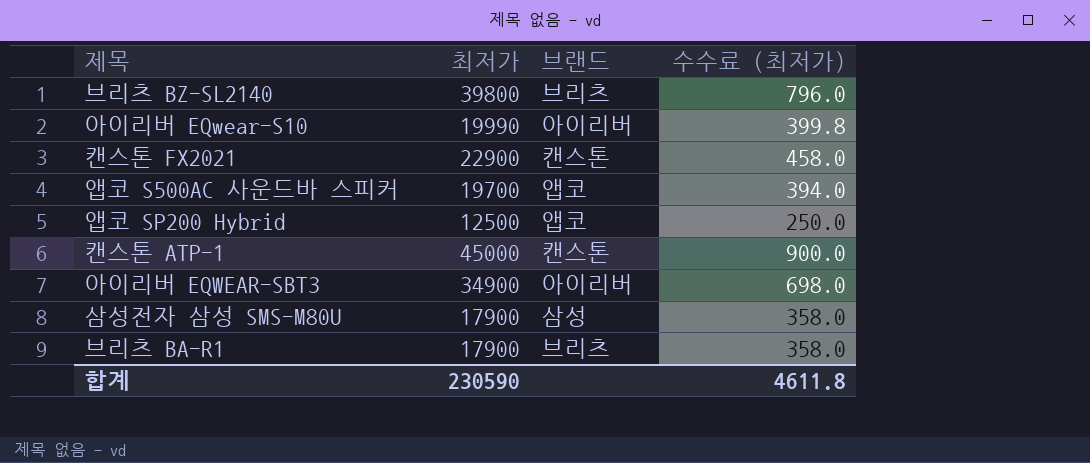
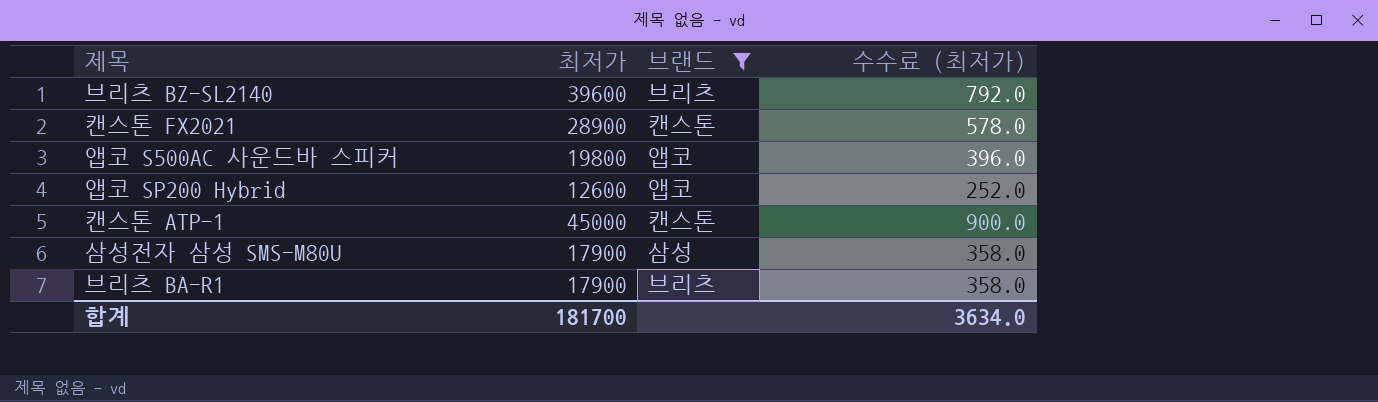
filter: none -> 브랜드 != 아이리버
브리츠 BZ-SL2140 | 최저가: 39800 -> 39600
브리츠 BZ-SL2140 | 수수료 (최저가): 796.0 -> 792.0
캔스톤 FX2021 | 최저가: 22900 -> 28900
캔스톤 FX2021 | 수수료 (최저가): 458.0 -> 578.0
앱코 S500AC 사운드바 스피커 | 최저가: 19700 -> 19800
앱코 S500AC 사운드바 스피커 | 수수료 (최저가): 394.0 -> 396.0
앱코 SP200 Hybrid | 최저가: 12500 -> 12600
앱코 SP200 Hybrid | 수수료 (최저가): 250.0 -> 252.0
합계 | 최저가: 230590 -> 181700
합계 | 수수료 (최저가): 4611.8 -> 3634.0

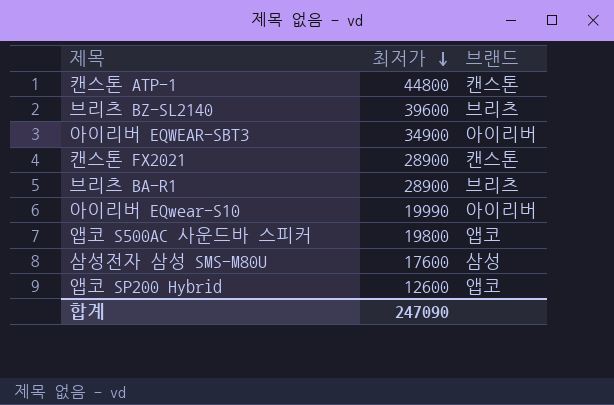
filter: 브랜드 != 아이리버 -> none
row order: none -> 최저가 descending
column 수수료 (최저가) | formula: [최저가] * 0.02 -> none
캔스톤 ATP-1 | 최저가: 45000 -> 44800
브리츠 BA-R1 | 최저가: 17900 -> 28900
삼성전자 삼성 SMS-M80U | 최저가: 17900 -> 17600
합계 | 최저가: 181700 -> 247090

